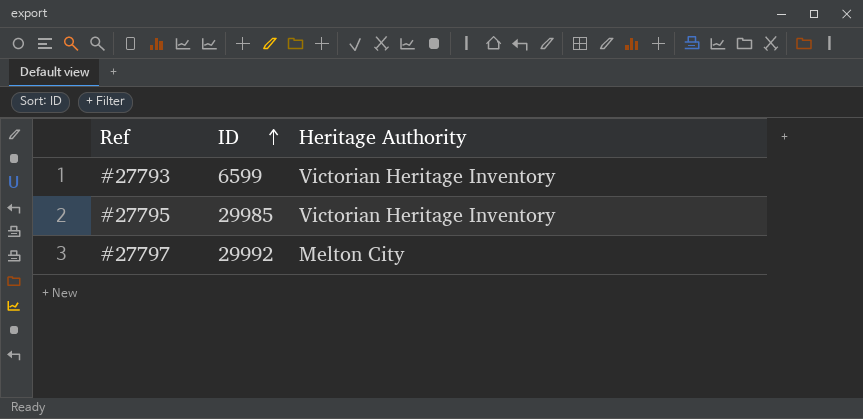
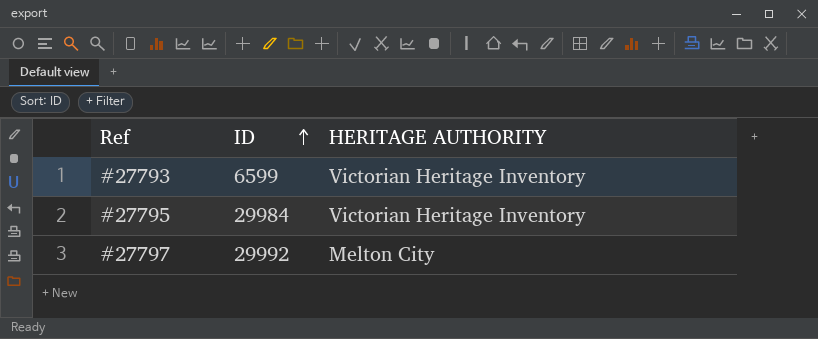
column name: Heritage Authority -> HERITAGE AUTHORITY
#27795 | ID: 29985 -> 29984

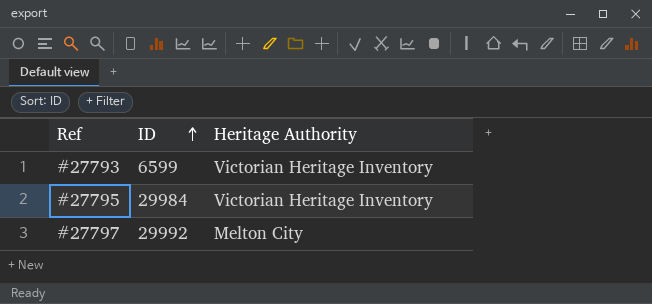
column name: HERITAGE AUTHORITY -> Heritage Authority

